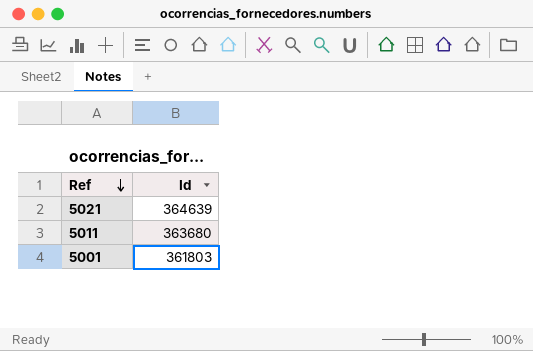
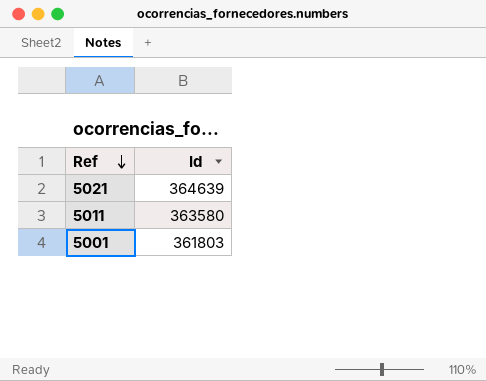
5011 | Id: 363680 -> 363580

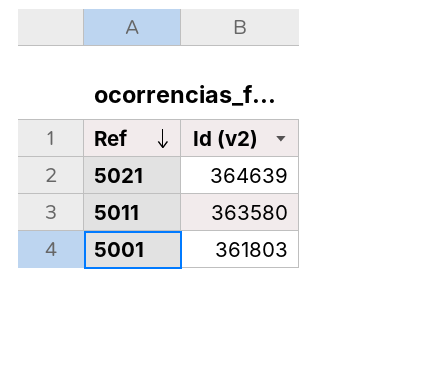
column name: Id -> Id (v2)

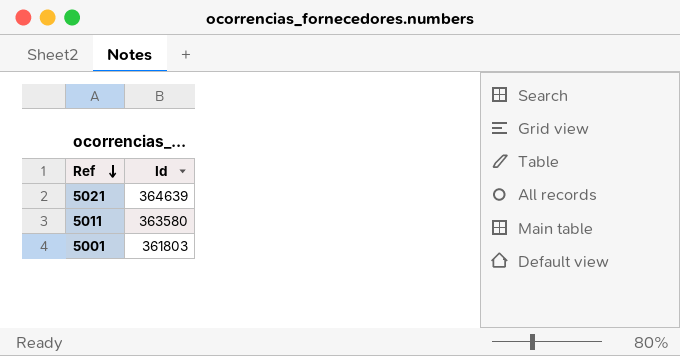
column name: Id (v2) -> Id

